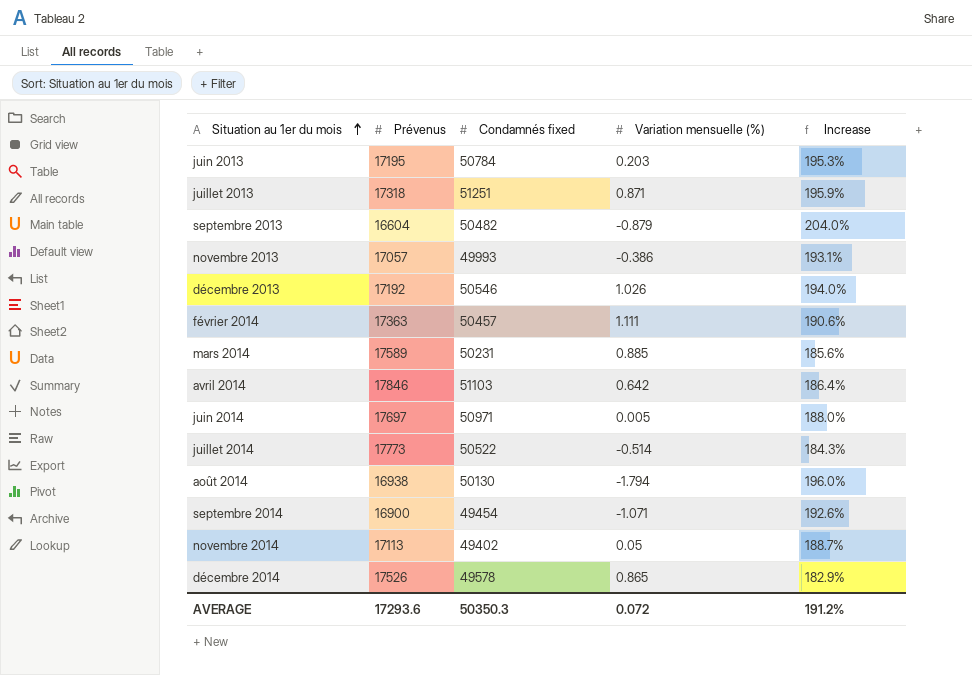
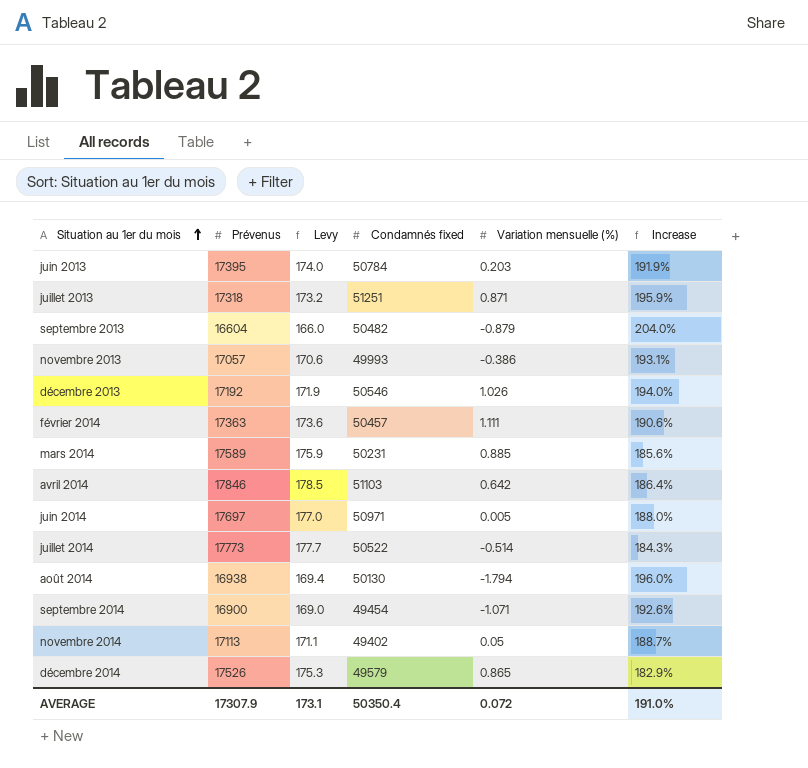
column Levy | formula: none -> [Prévenus] * 0.01
juin 2013 | Prévenus: 17195 -> 17395
juin 2013 | Increase: 195.3% -> 191.9%
décembre 2014 | Condamnés fixed: 49578 -> 49579
AVERAGE | Prévenus: 17293.6 -> 17307.9
AVERAGE | Condamnés fixed: 50350.3 -> 50350.4
AVERAGE | Increase: 191.2% -> 191.0%

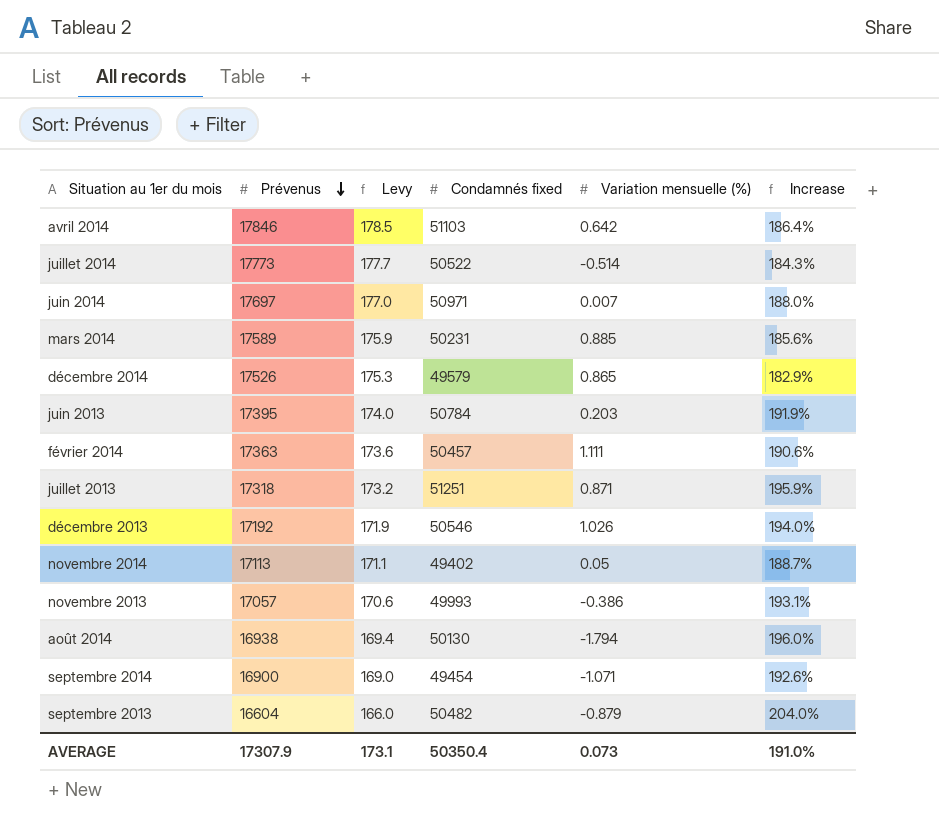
row order: Situation au 1er du mois ascending -> Prévenus descending
juin 2014 | Variation mensuelle (%): 0.005 -> 0.007
AVERAGE | Variation mensuelle (%): 0.072 -> 0.073

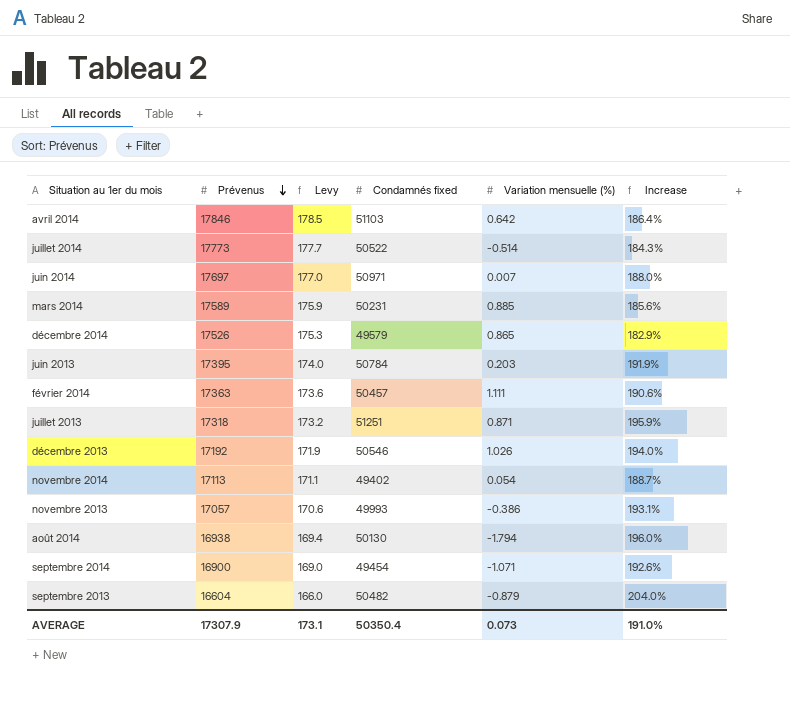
novembre 2014 | Variation mensuelle (%): 0.05 -> 0.054

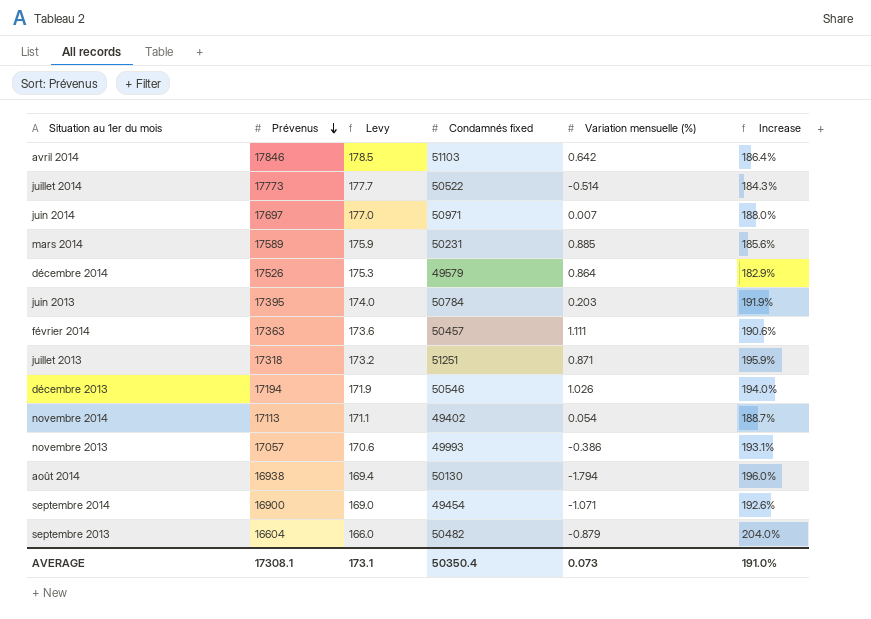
décembre 2014 | Variation mensuelle (%): 0.865 -> 0.864
décembre 2013 | Prévenus: 17192 -> 17194
AVERAGE | Prévenus: 17307.9 -> 17308.1

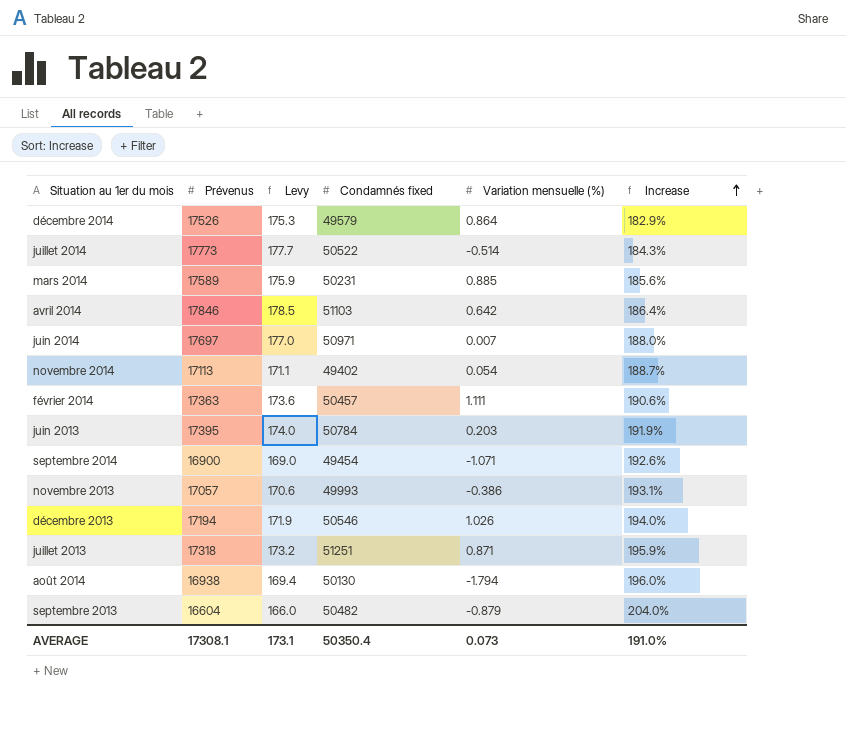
row order: Prévenus descending -> Increase ascending

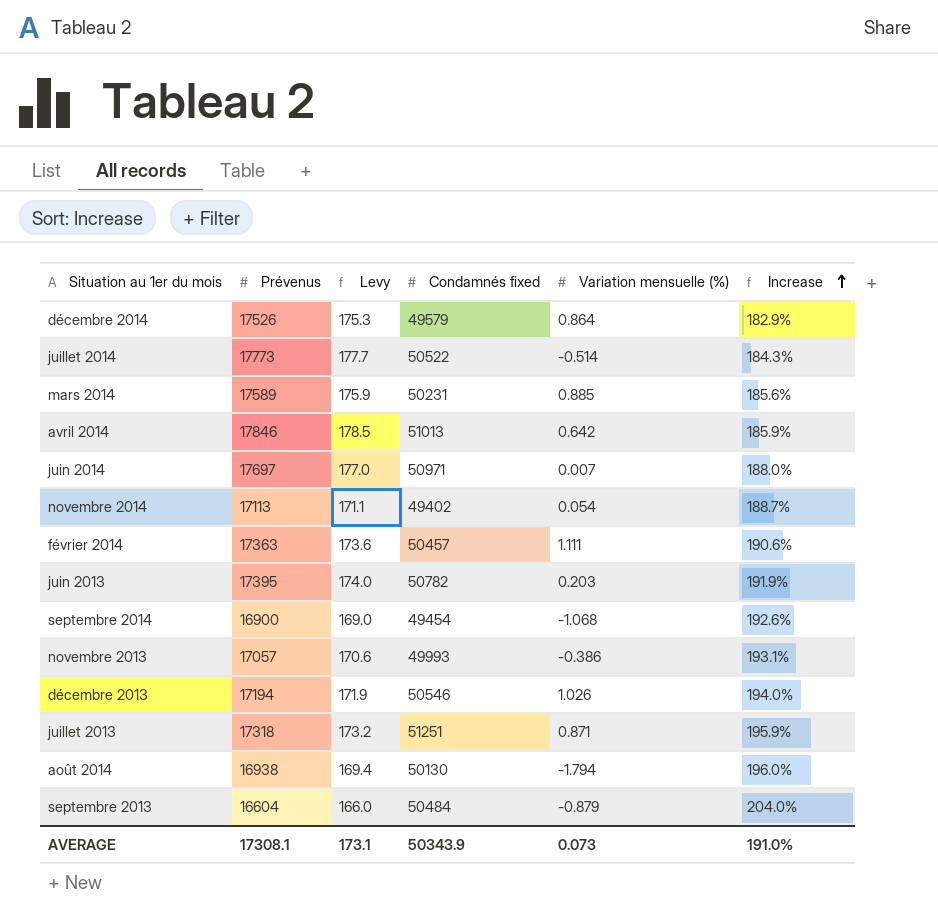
avril 2014 | Condamnés fixed: 51103 -> 51013
avril 2014 | Increase: 186.4% -> 185.9%
juin 2013 | Condamnés fixed: 50784 -> 50782
septembre 2014 | Variation mensuelle (%): -1.071 -> -1.068
septembre 2013 | Condamnés fixed: 50482 -> 50484
AVERAGE | Condamnés fixed: 50350.4 -> 50343.9

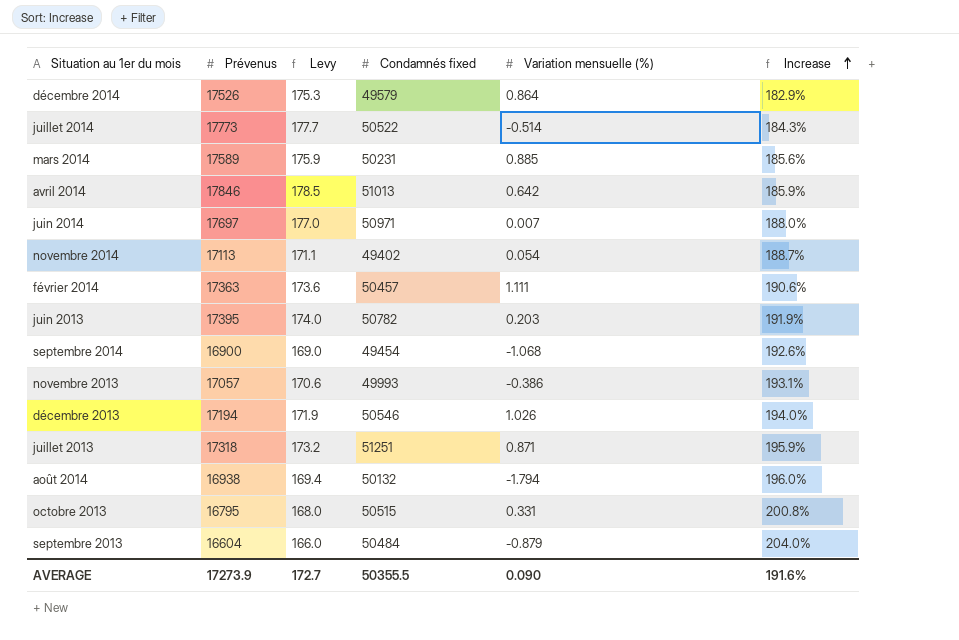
août 2014 | Condamnés fixed: 50130 -> 50132
row octobre 2013: none -> 16795 | 168.0 | 50515 | 0.331 | 200.8%
AVERAGE | Prévenus: 17308.1 -> 17273.9
AVERAGE | Levy: 173.1 -> 172.7
AVERAGE | Condamnés fixed: 50343.9 -> 50355.5
AVERAGE | Variation mensuelle (%): 0.073 -> 0.090
AVERAGE | Increase: 191.0% -> 191.6%

